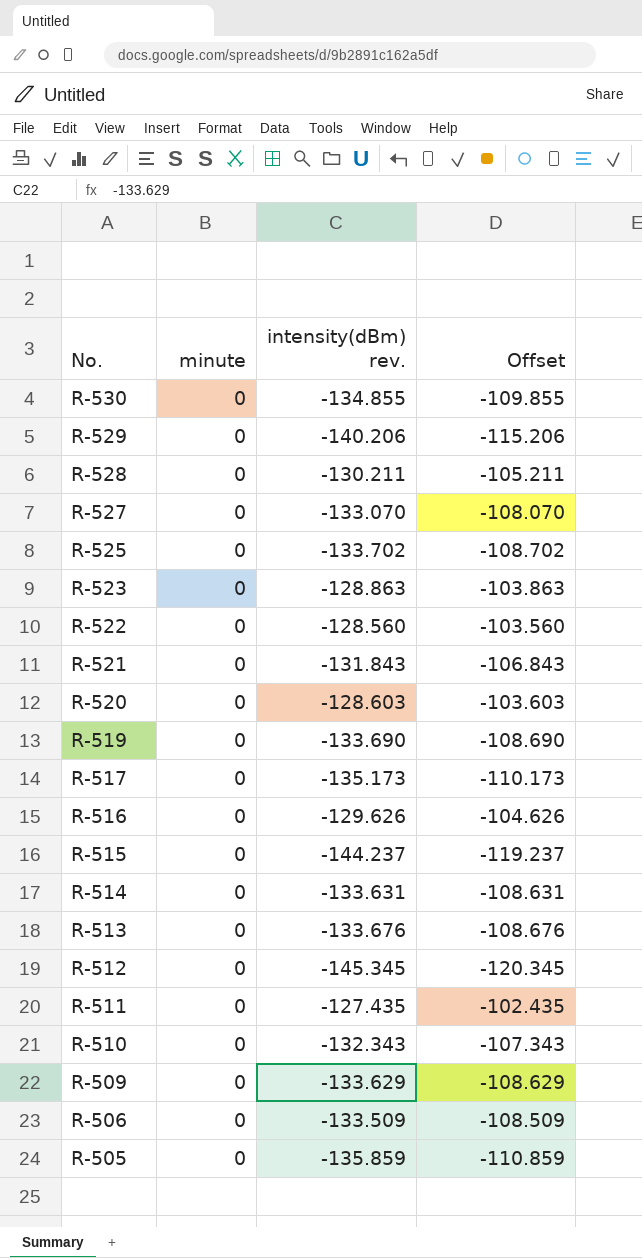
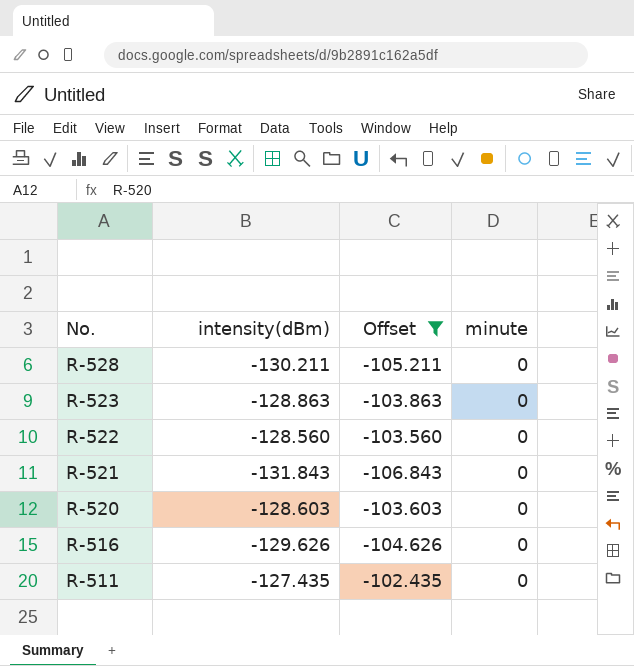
filter: none -> Offset >= -106.843
column name: intensity(dBm) rev. -> intensity(dBm)
column minute | position: 2 -> 4

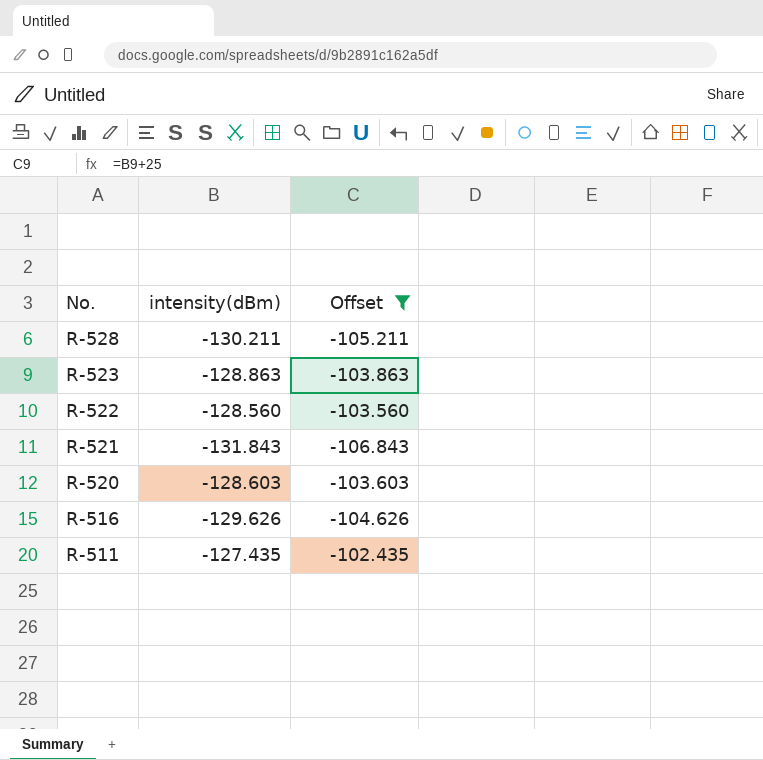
column minute | position: 4 -> none

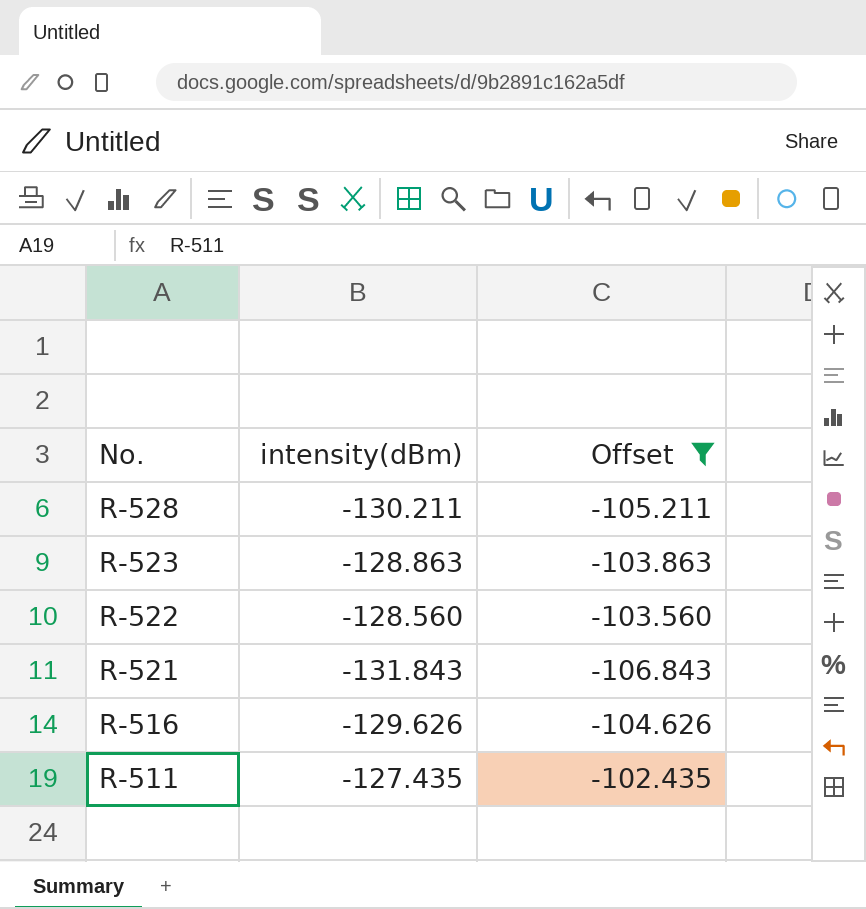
row R-520: -128.603 | -103.603 -> none

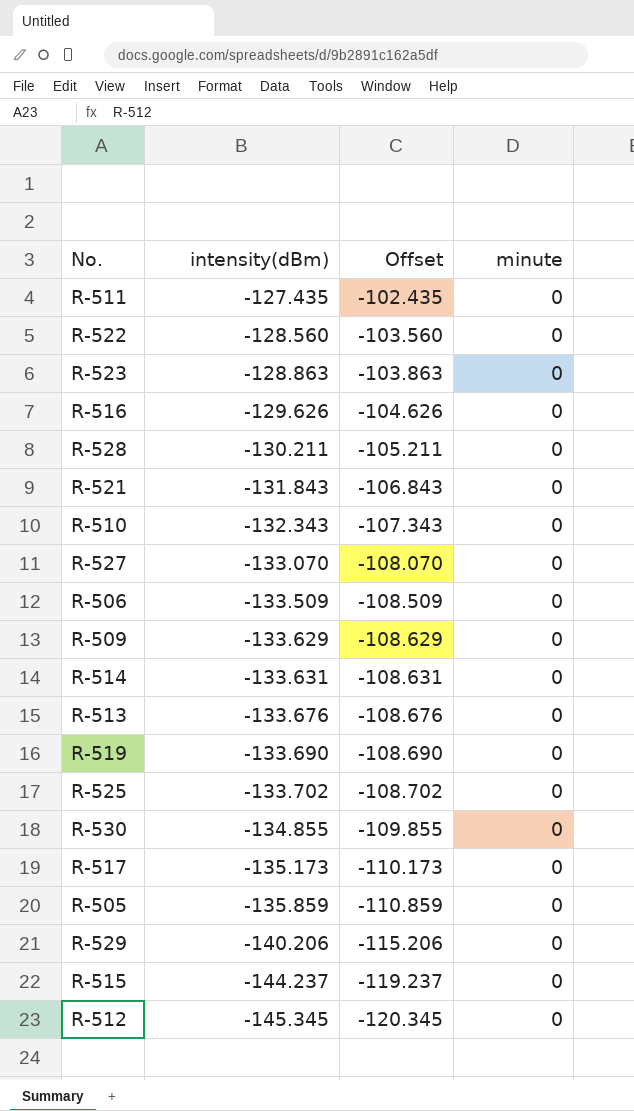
filter: Offset >= -106.843 -> none
row order: No. descending -> intensity(dBm) descending
column minute | position: none -> 4

